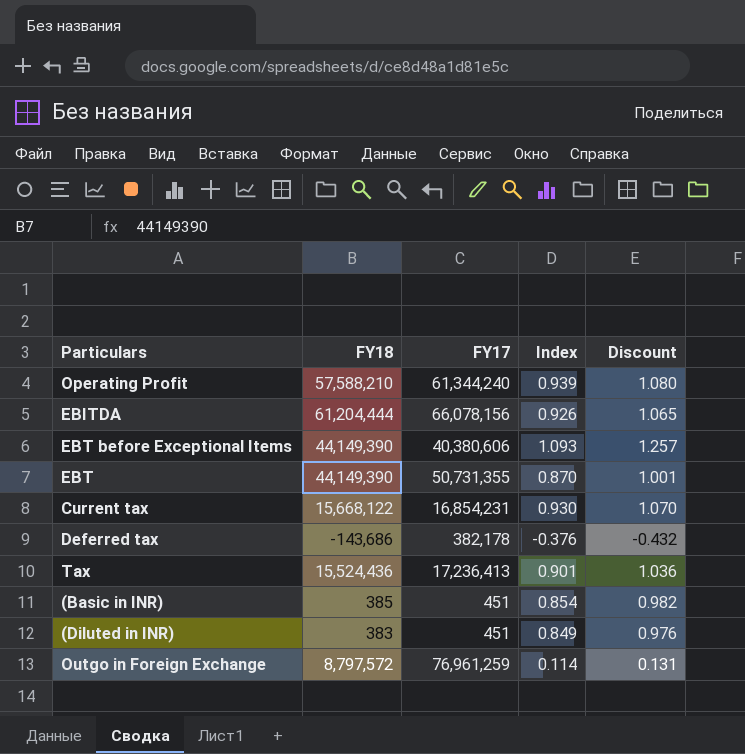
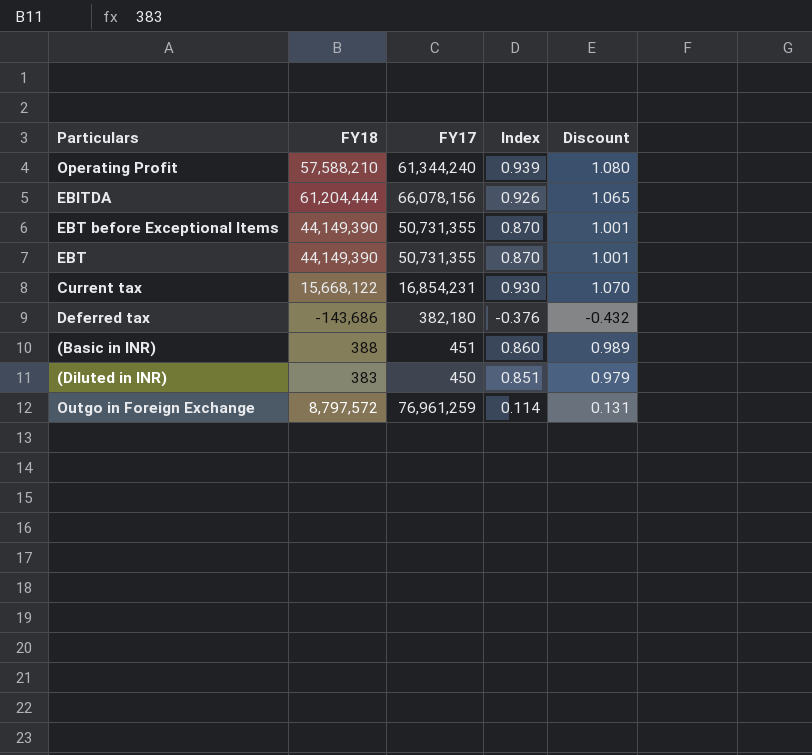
row Tax: 15,524,436 | 17,236,413 | 0.901 | 1.036 -> none
EBT before Exceptional Items | FY17: 40,380,606 -> 50,731,355
EBT before Exceptional Items | Index: 1.093 -> 0.870
EBT before Exceptional Items | Discount: 1.257 -> 1.001
Deferred tax | FY17: 382,178 -> 382,180
(Basic in INR) | FY18: 385 -> 388
(Basic in INR) | Index: 0.854 -> 0.860
(Basic in INR) | Discount: 0.982 -> 0.989
(Diluted in INR) | FY17: 451 -> 450
(Diluted in INR) | Index: 0.849 -> 0.851
(Diluted in INR) | Discount: 0.976 -> 0.979

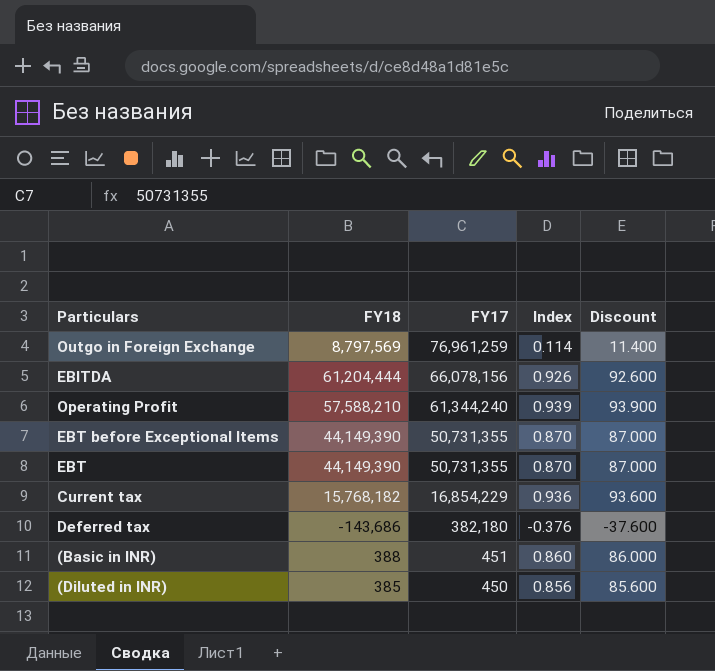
row order: none -> FY17 descending
column Discount | formula: [Index] * 1.15 -> [Index] * 100
Outgo in Foreign Exchange | FY18: 8,797,572 -> 8,797,569
Current tax | FY18: 15,668,122 -> 15,768,182
Current tax | FY17: 16,854,231 -> 16,854,229
Current tax | Index: 0.930 -> 0.936
(Diluted in INR) | FY18: 383 -> 385
(Diluted in INR) | Index: 0.851 -> 0.856

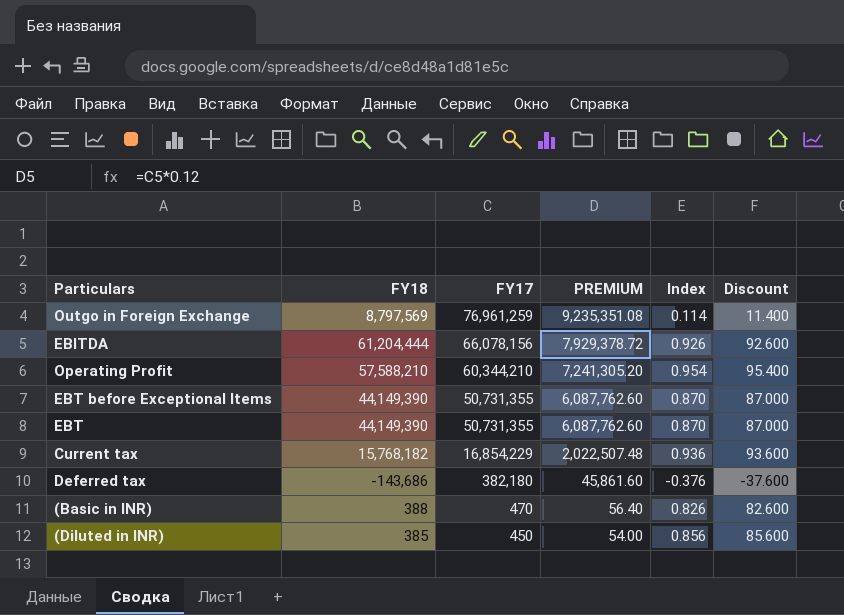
column PREMIUM | formula: none -> [FY17] * 0.12
Operating Profit | FY17: 61,344,240 -> 60,344,210
Operating Profit | Index: 0.939 -> 0.954
Operating Profit | Discount: 93.900 -> 95.400
(Basic in INR) | FY17: 451 -> 470
(Basic in INR) | Index: 0.860 -> 0.826
(Basic in INR) | Discount: 86.000 -> 82.600

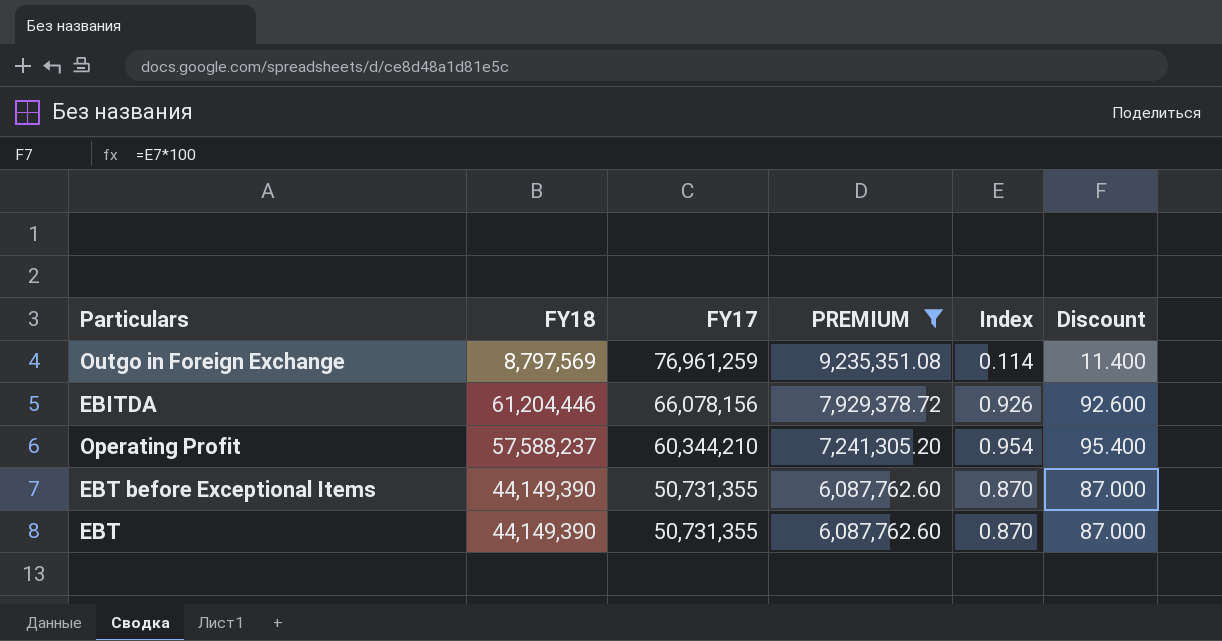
filter: none -> PREMIUM >= 6,087,762.60
EBITDA | FY18: 61,204,444 -> 61,204,446
Operating Profit | FY18: 57,588,210 -> 57,588,237

